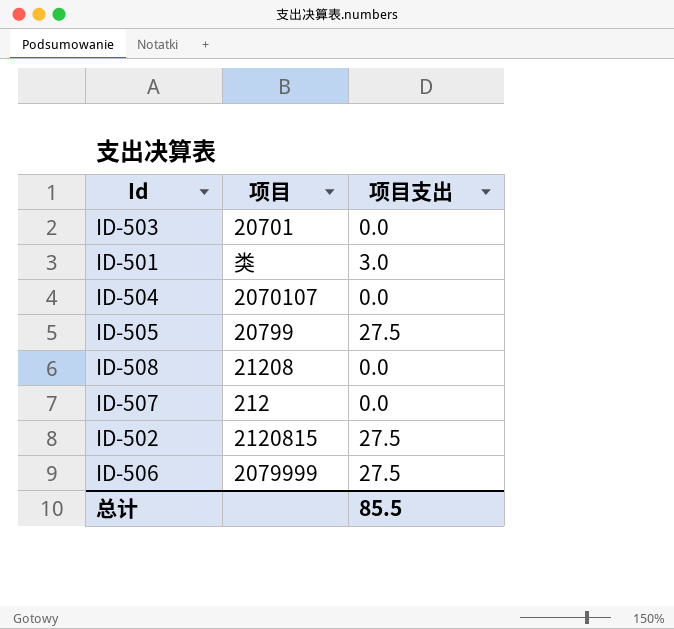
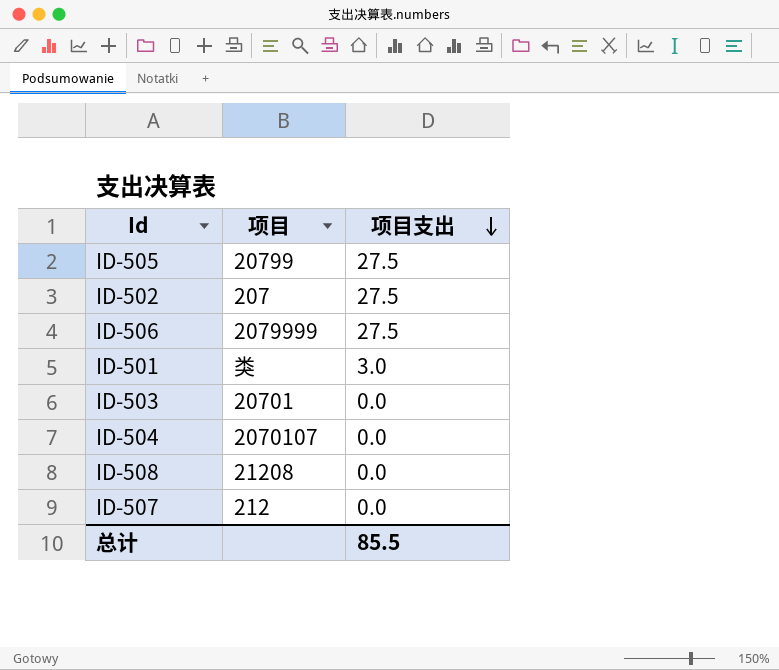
row order: none -> 项目支出 descending
ID-502 | 项目: 2120815 -> 207

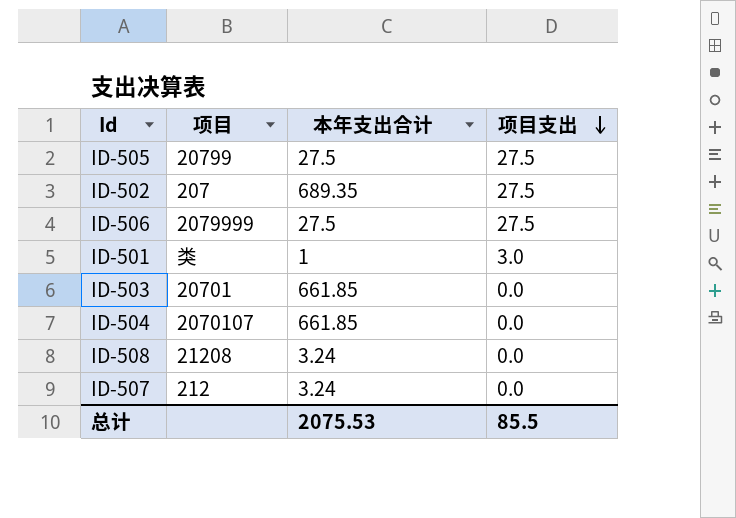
column 本年支出合计 | position: none -> 3

